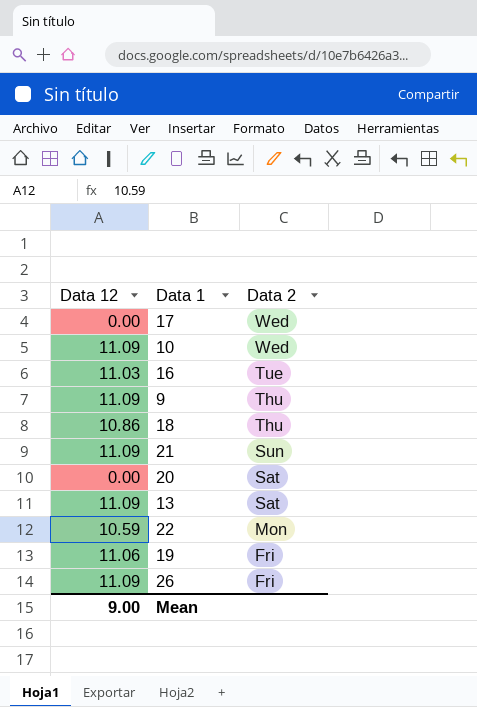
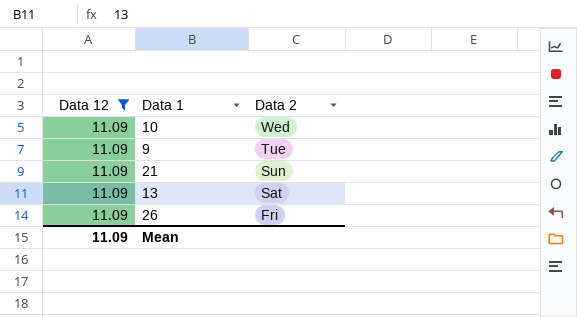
filter: none -> Data 12 = 11.09
9 | Data 2: Thu -> Tue
Mean | Data 12: 9.00 -> 11.09

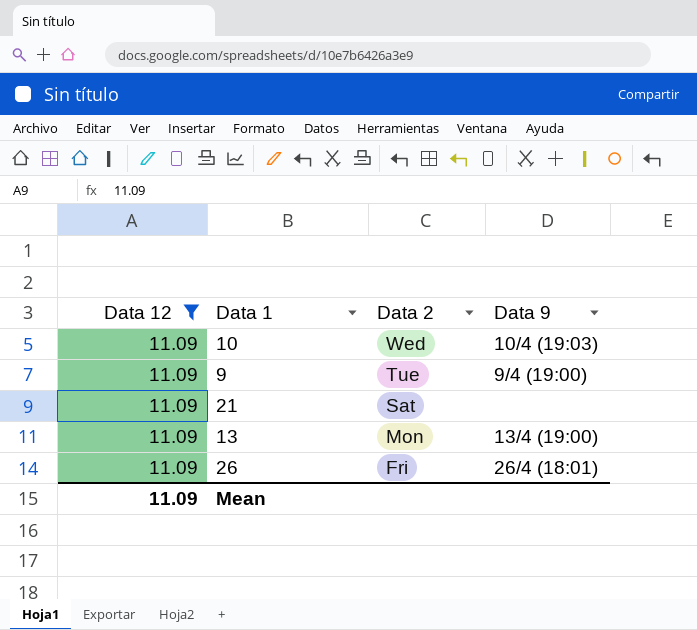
column Data 9 | position: none -> 4
21 | Data 2: Sun -> Sat
13 | Data 2: Sat -> Mon

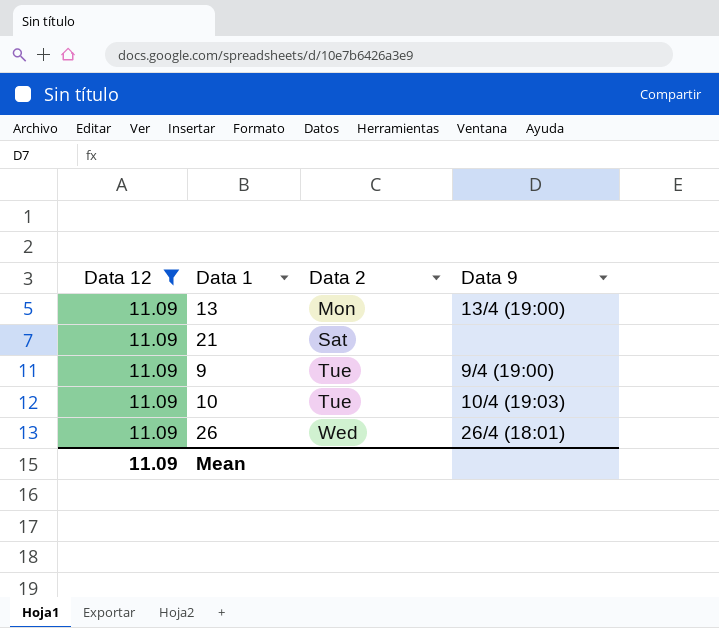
row order: Data 2 descending -> Data 2 ascending
10 | Data 2: Wed -> Tue
26 | Data 2: Fri -> Wed

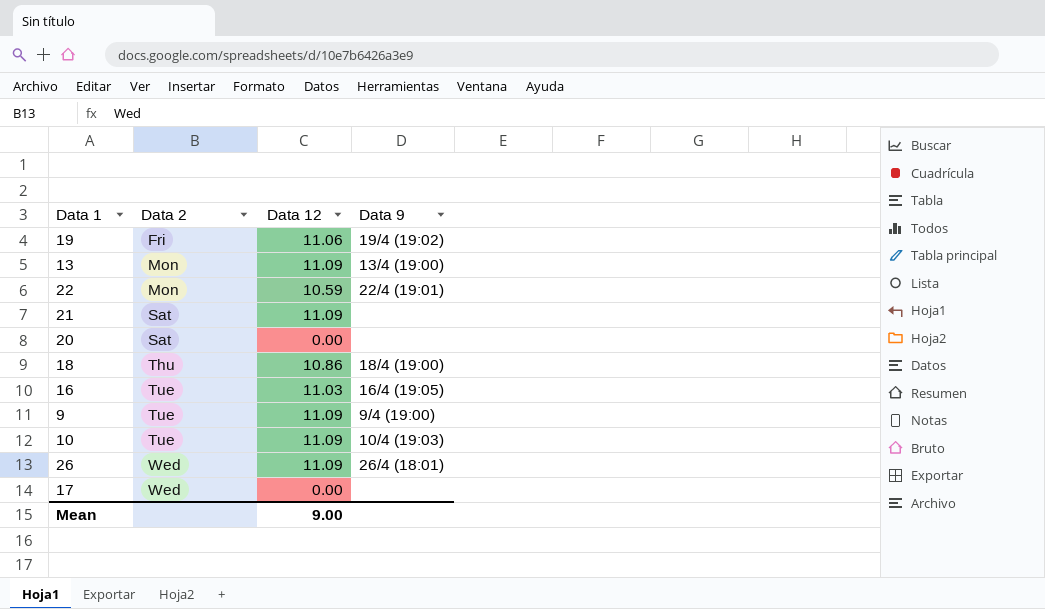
filter: Data 12 = 11.09 -> none
column Data 12 | position: 1 -> 3
Mean | Data 12: 11.09 -> 9.00

